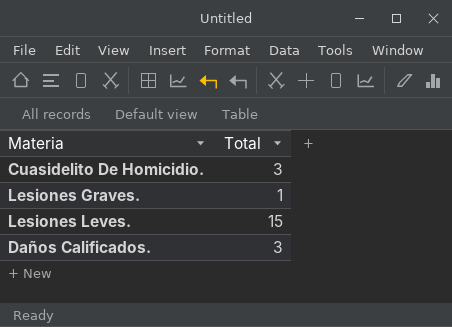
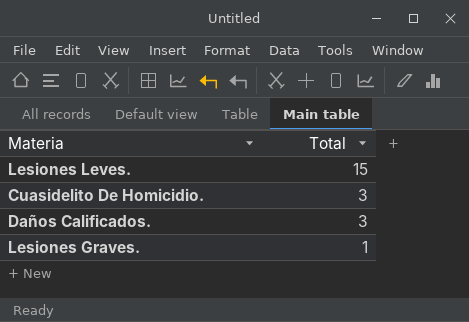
row order: none -> Total descending

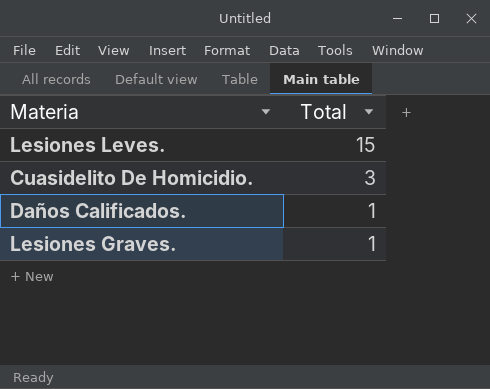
Daños Calificados. | Total: 3 -> 1

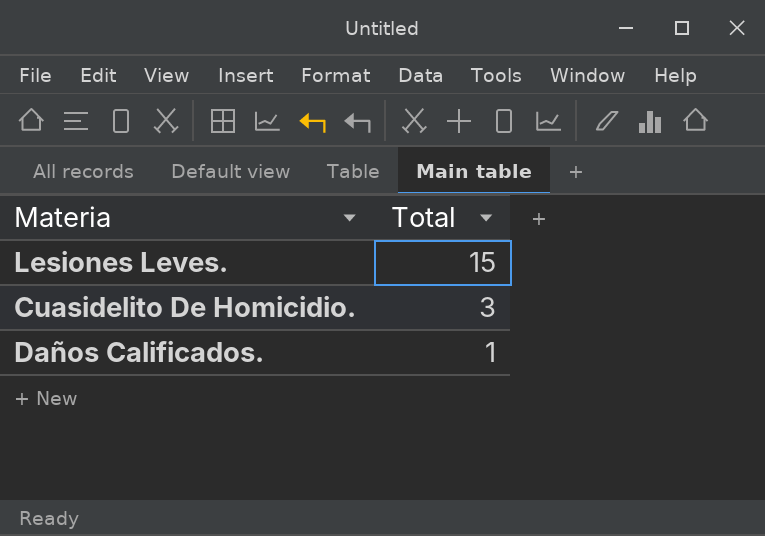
row Lesiones Graves.: 1 -> none

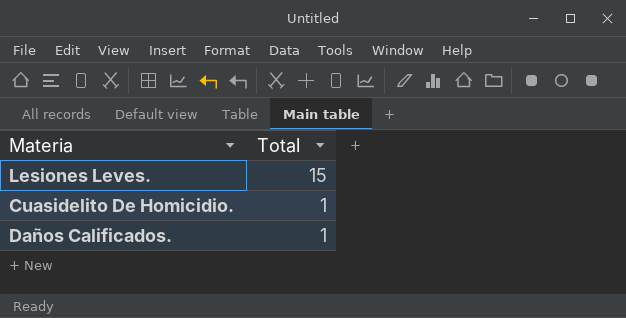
Cuasidelito De Homicidio. | Total: 3 -> 1

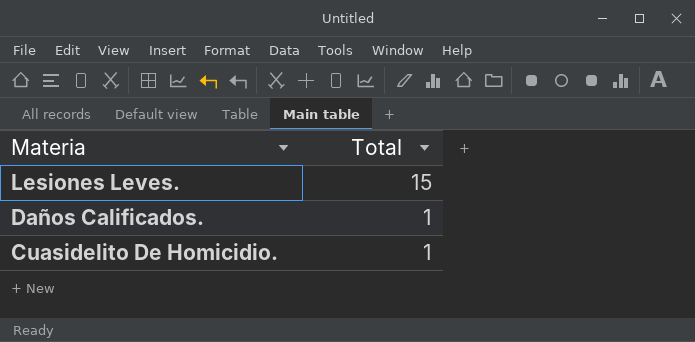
row order: Total descending -> Materia descending

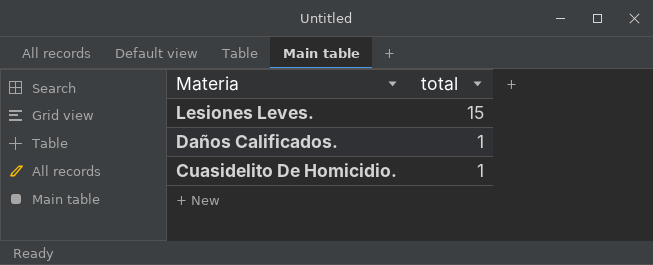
column name: Total -> total

